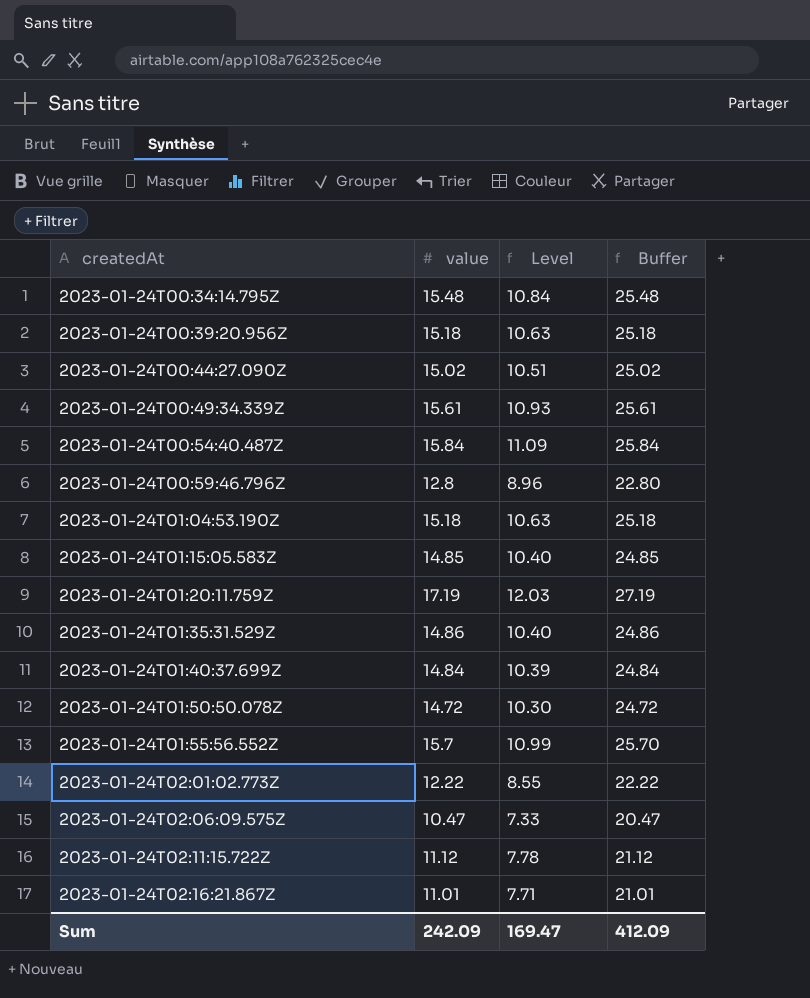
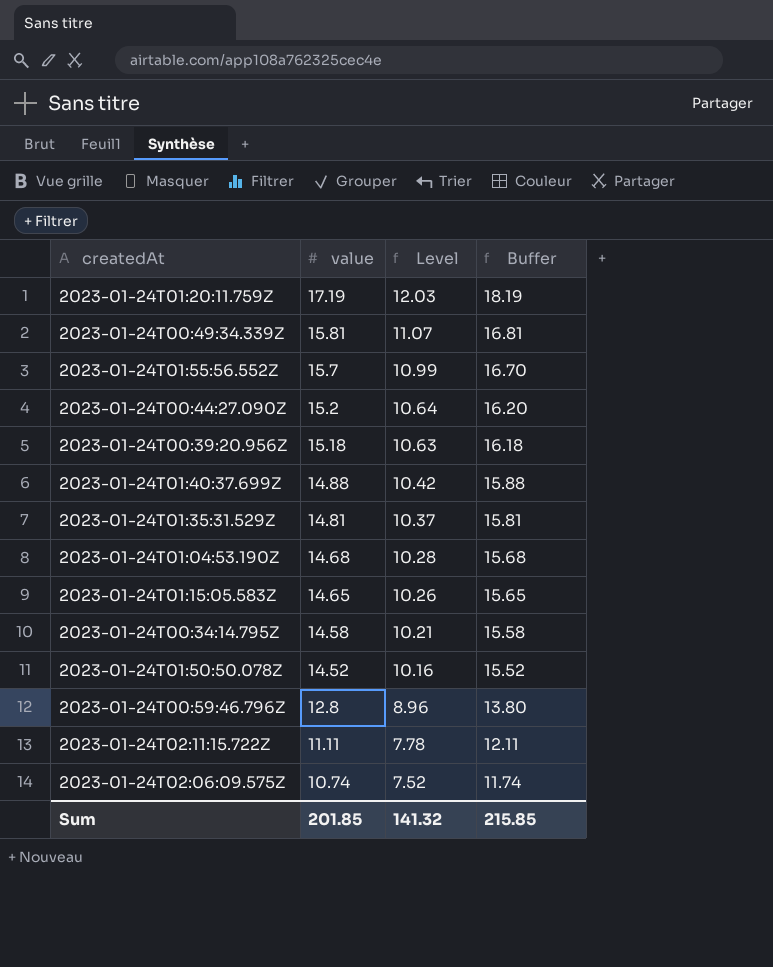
row order: createdAt ascending -> value descending
column Buffer | formula: [value] + 10 -> [value] + 1
row 2023-01-24T00:54:40.487Z: 15.84 | 11.09 | 25.84 -> none
row 2023-01-24T02:01:02.773Z: 12.22 | 8.55 | 22.22 -> none
row 2023-01-24T02:16:21.867Z: 11.01 | 7.71 | 21.01 -> none
2023-01-24T00:49:34.339Z | value: 15.61 -> 15.81
2023-01-24T00:49:34.339Z | Level: 10.93 -> 11.07
2023-01-24T00:44:27.090Z | value: 15.02 -> 15.2
2023-01-24T00:44:27.090Z | Level: 10.51 -> 10.64
2023-01-24T01:40:37.699Z | value: 14.84 -> 14.88
2023-01-24T01:40:37.699Z | Level: 10.39 -> 10.42
2023-01-24T01:35:31.529Z | value: 14.86 -> 14.81
2023-01-24T01:35:31.529Z | Level: 10.40 -> 10.37
2023-01-24T01:04:53.190Z | value: 15.18 -> 14.68
2023-01-24T01:04:53.190Z | Level: 10.63 -> 10.28
2023-01-24T01:15:05.583Z | value: 14.85 -> 14.65
2023-01-24T01:15:05.583Z | Level: 10.40 -> 10.26
2023-01-24T00:34:14.795Z | value: 15.48 -> 14.58
2023-01-24T00:34:14.795Z | Level: 10.84 -> 10.21
2023-01-24T01:50:50.078Z | value: 14.72 -> 14.52
2023-01-24T01:50:50.078Z | Level: 10.30 -> 10.16
2023-01-24T02:11:15.722Z | value: 11.12 -> 11.11
2023-01-24T02:06:09.575Z | value: 10.47 -> 10.74
2023-01-24T02:06:09.575Z | Level: 7.33 -> 7.52
Sum | value: 242.09 -> 201.85
Sum | Level: 169.47 -> 141.32
Sum | Buffer: 412.09 -> 215.85

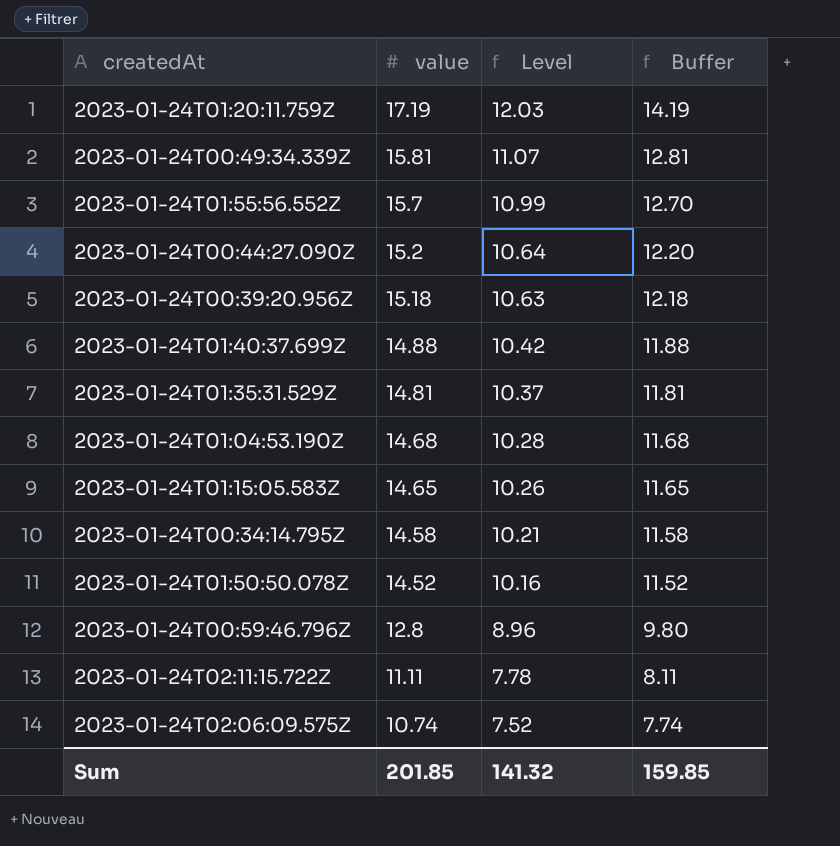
column Buffer | formula: [value] + 1 -> [value] - 3
Sum | Buffer: 215.85 -> 159.85

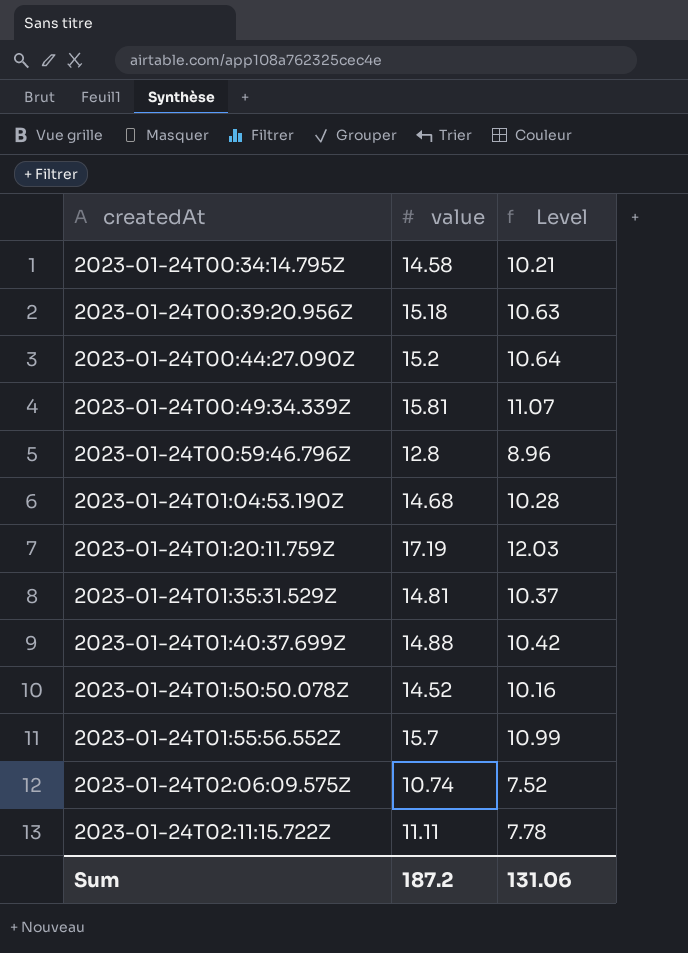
row order: value descending -> createdAt ascending
column Buffer | formula: [value] - 3 -> none
row 2023-01-24T01:15:05.583Z: 14.65 | 10.26 | 11.65 -> none
Sum | value: 201.85 -> 187.2
Sum | Level: 141.32 -> 131.06

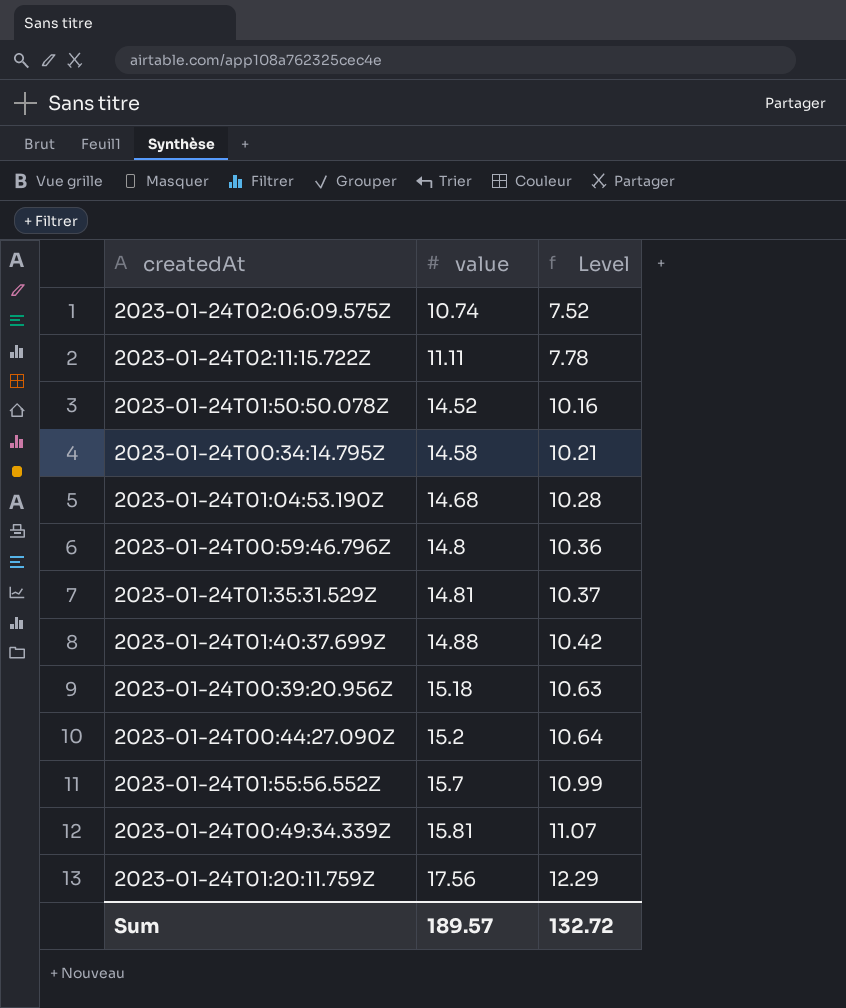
row order: createdAt ascending -> value ascending
2023-01-24T00:59:46.796Z | value: 12.8 -> 14.8
2023-01-24T00:59:46.796Z | Level: 8.96 -> 10.36
2023-01-24T01:20:11.759Z | value: 17.19 -> 17.56
2023-01-24T01:20:11.759Z | Level: 12.03 -> 12.29
Sum | value: 187.2 -> 189.57
Sum | Level: 131.06 -> 132.72

